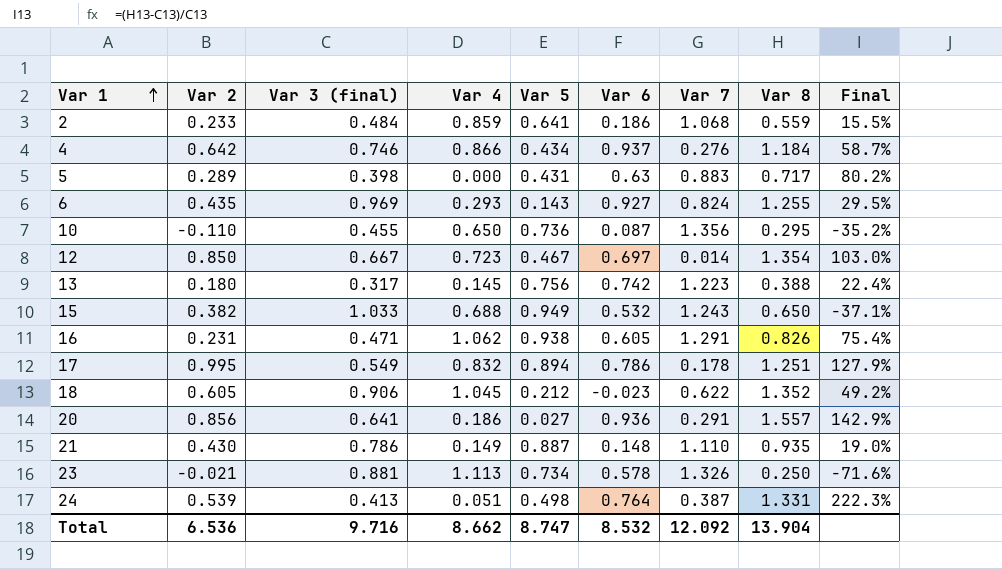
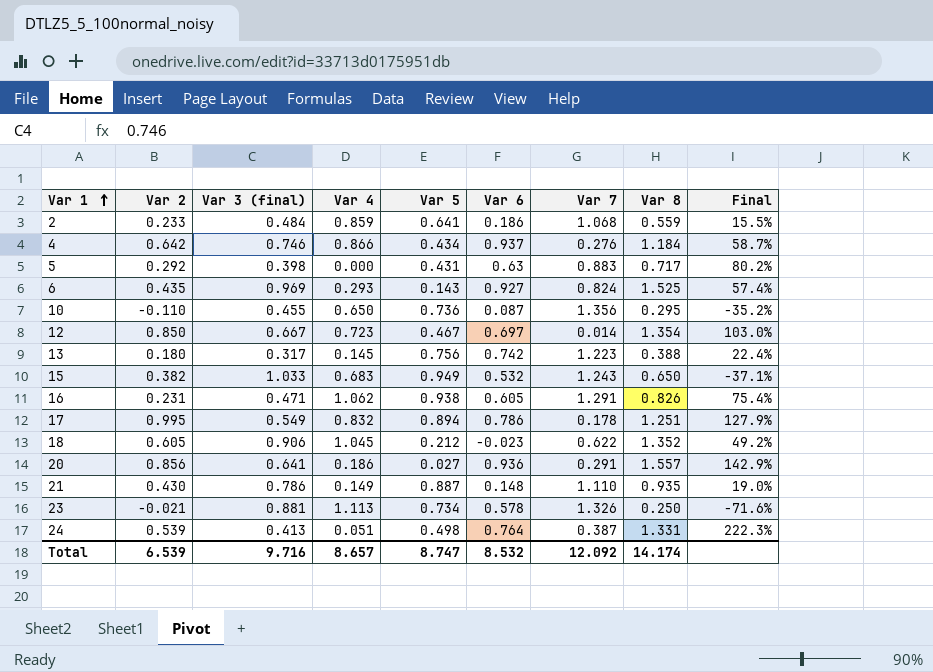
5 | Var 2: 0.289 -> 0.292
6 | Var 8: 1.255 -> 1.525
6 | Final: 29.5% -> 57.4%
15 | Var 4: 0.688 -> 0.683
Total | Var 2: 6.536 -> 6.539
Total | Var 4: 8.662 -> 8.657
Total | Var 8: 13.904 -> 14.174

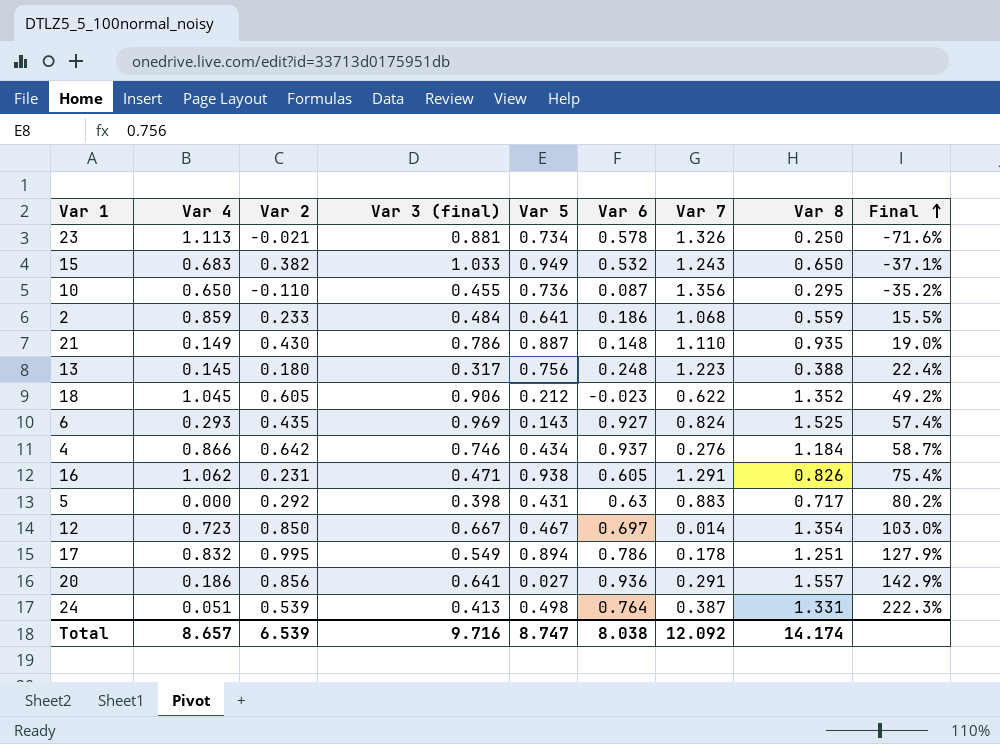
row order: Var 1 ascending -> Final ascending
column Var 4 | position: 4 -> 2
13 | Var 6: 0.742 -> 0.248
Total | Var 6: 8.532 -> 8.038

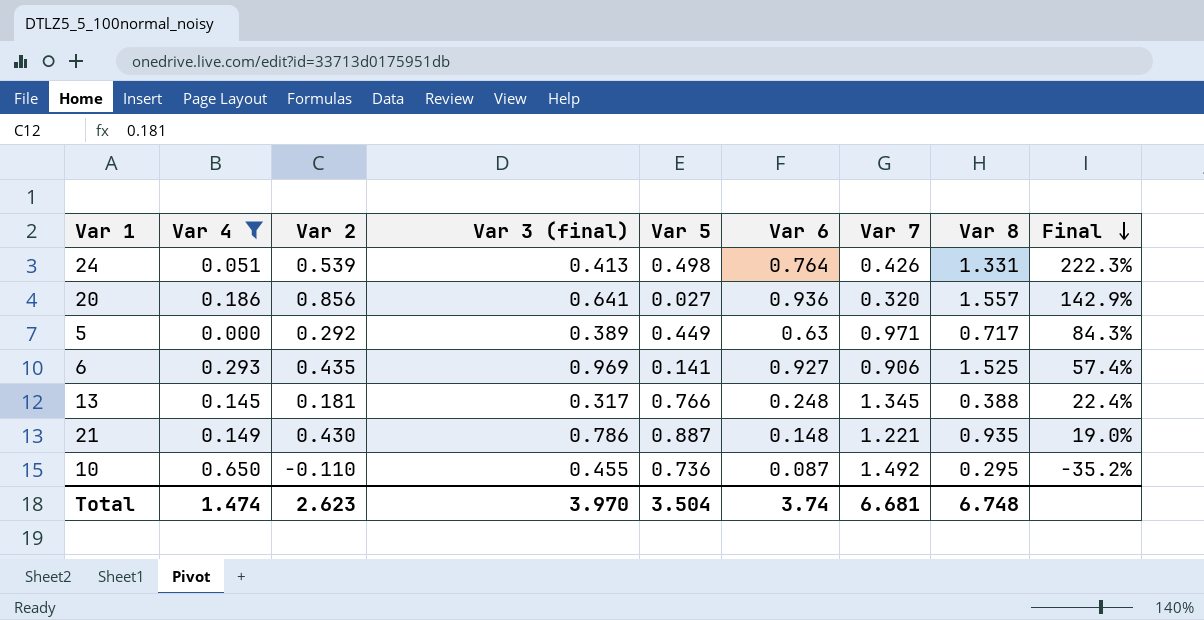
filter: none -> Var 4 <= 0.650
row order: Final ascending -> Final descending
24 | Var 7: 0.387 -> 0.426
20 | Var 7: 0.291 -> 0.320
5 | Var 3 (final): 0.398 -> 0.389
5 | Var 5: 0.431 -> 0.449
5 | Var 7: 0.883 -> 0.971
5 | Final: 80.2% -> 84.3%
6 | Var 5: 0.143 -> 0.141
6 | Var 7: 0.824 -> 0.906
13 | Var 2: 0.180 -> 0.181
13 | Var 5: 0.756 -> 0.766
13 | Var 7: 1.223 -> 1.345
21 | Var 7: 1.110 -> 1.221
10 | Var 7: 1.356 -> 1.492
Total | Var 4: 8.657 -> 1.474
Total | Var 2: 6.539 -> 2.623
Total | Var 3 (final): 9.716 -> 3.970
Total | Var 5: 8.747 -> 3.504
Total | Var 6: 8.038 -> 3.74
Total | Var 7: 12.092 -> 6.681
Total | Var 8: 14.174 -> 6.748

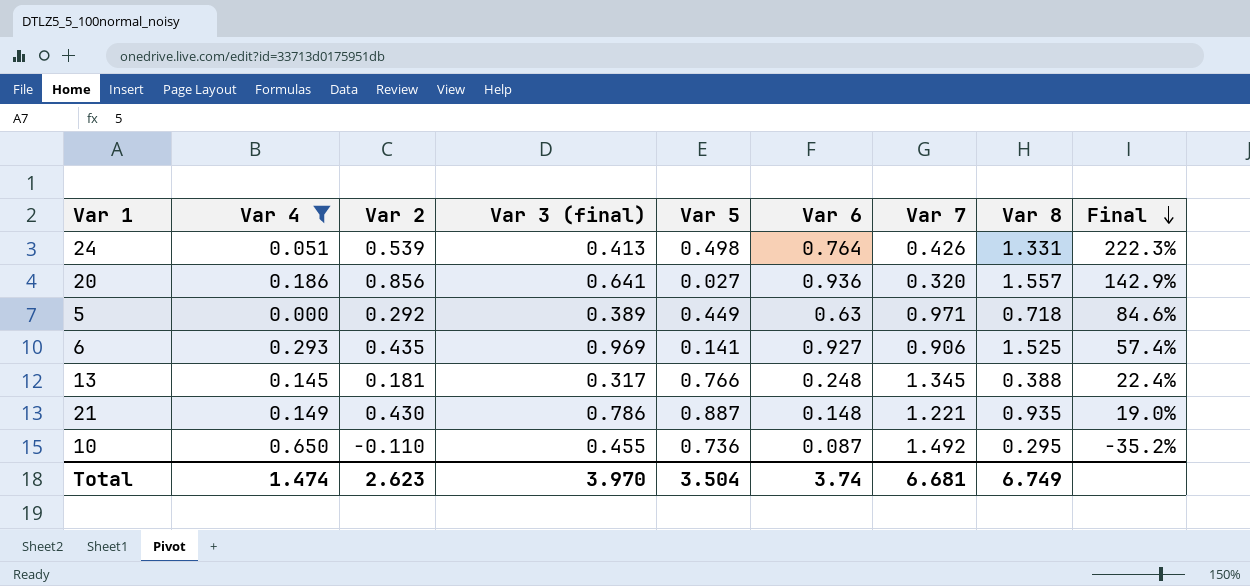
5 | Var 8: 0.717 -> 0.718
5 | Final: 84.3% -> 84.6%
Total | Var 8: 6.748 -> 6.749

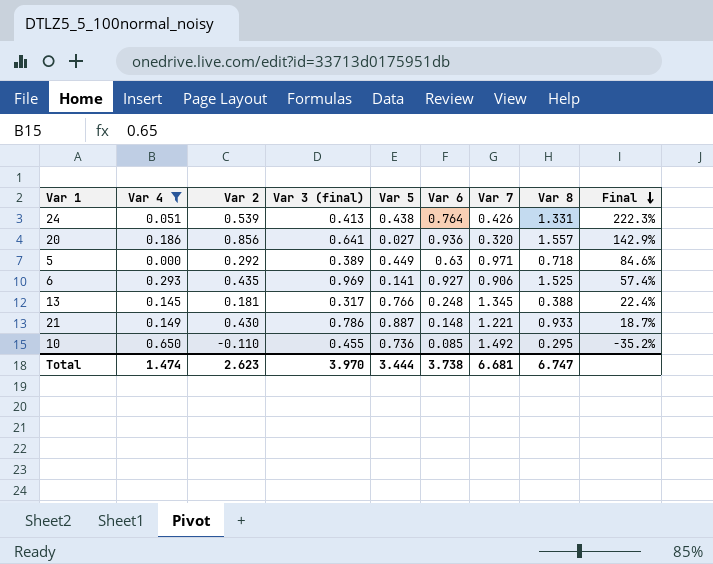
24 | Var 5: 0.498 -> 0.438
21 | Var 8: 0.935 -> 0.933
21 | Final: 19.0% -> 18.7%
10 | Var 6: 0.087 -> 0.085
Total | Var 5: 3.504 -> 3.444
Total | Var 6: 3.74 -> 3.738
Total | Var 8: 6.749 -> 6.747

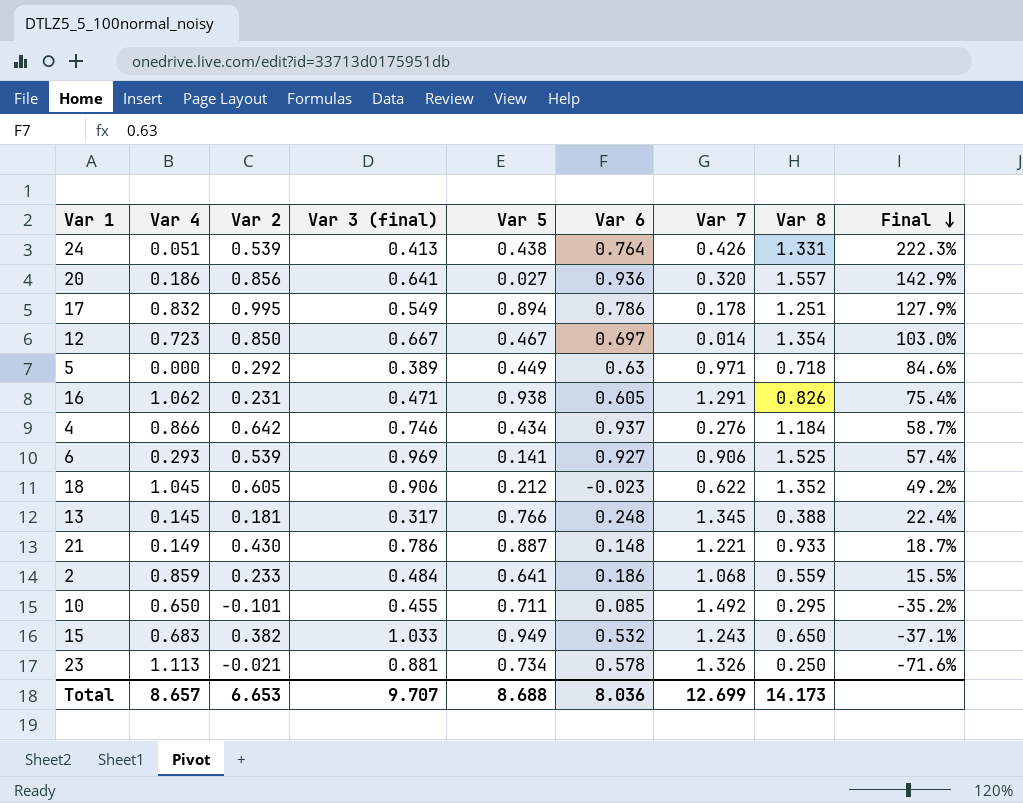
filter: Var 4 <= 0.650 -> none
6 | Var 2: 0.435 -> 0.539
10 | Var 2: -0.110 -> -0.101
10 | Var 5: 0.736 -> 0.711
Total | Var 4: 1.474 -> 8.657
Total | Var 2: 2.623 -> 6.653
Total | Var 3 (final): 3.970 -> 9.707
Total | Var 5: 3.444 -> 8.688
Total | Var 6: 3.738 -> 8.036
Total | Var 7: 6.681 -> 12.699
Total | Var 8: 6.747 -> 14.173

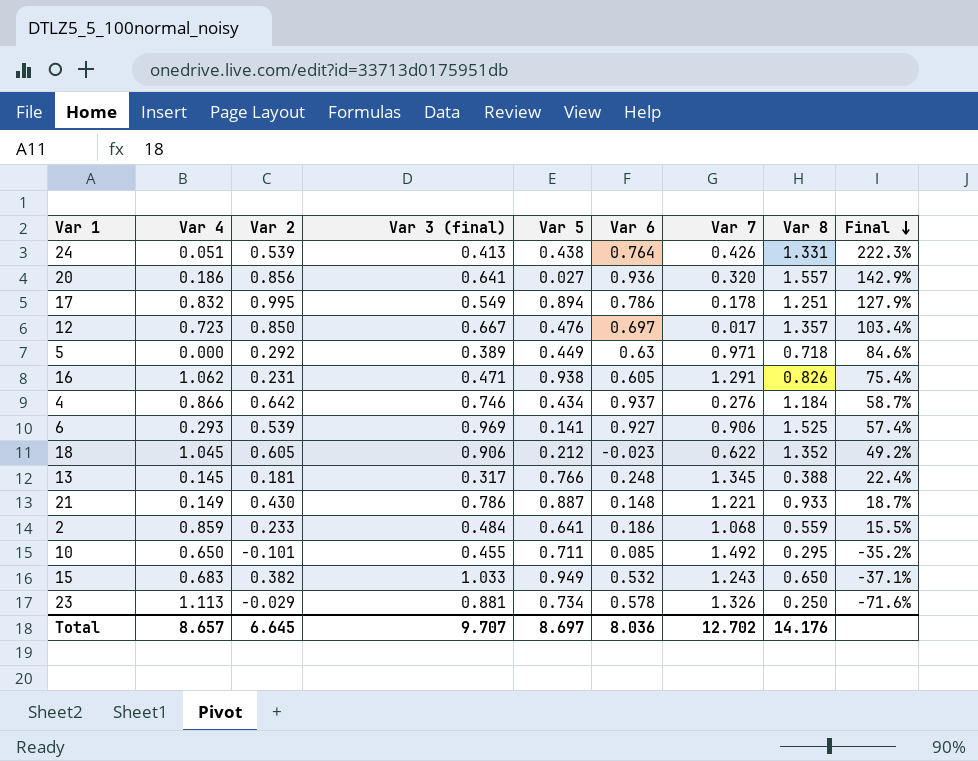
12 | Var 5: 0.467 -> 0.476
12 | Var 7: 0.014 -> 0.017
12 | Var 8: 1.354 -> 1.357
12 | Final: 103.0% -> 103.4%
23 | Var 2: -0.021 -> -0.029
Total | Var 2: 6.653 -> 6.645
Total | Var 5: 8.688 -> 8.697
Total | Var 7: 12.699 -> 12.702
Total | Var 8: 14.173 -> 14.176

